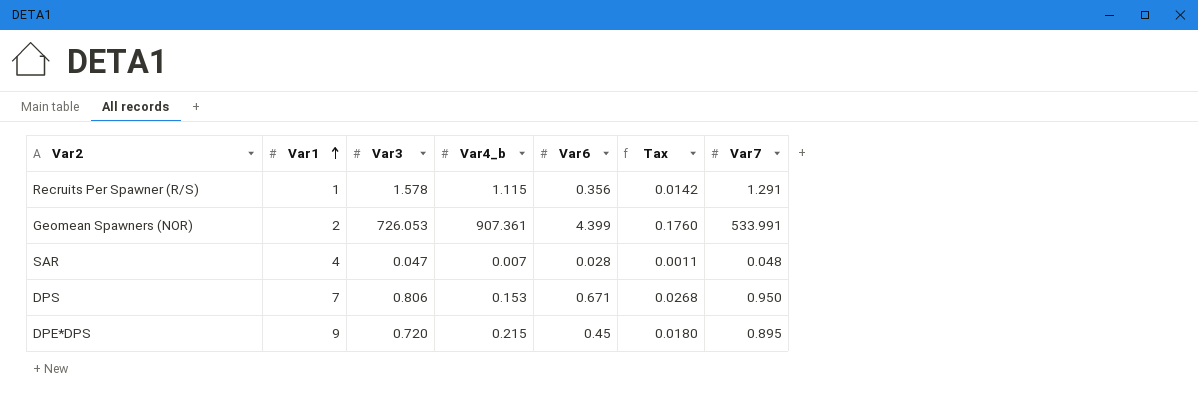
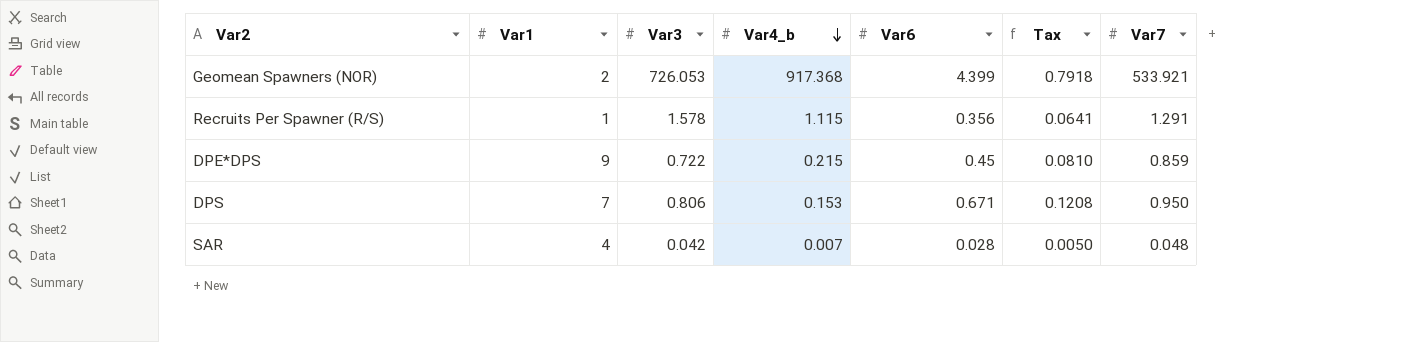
row order: Var1 ascending -> Var4_b descending
column Tax | formula: [Var6] * 0.04 -> [Var6] * 0.18
Geomean Spawners (NOR) | Var4_b: 907.361 -> 917.368
Geomean Spawners (NOR) | Var7: 533.991 -> 533.921
DPE*DPS | Var3: 0.720 -> 0.722
DPE*DPS | Var7: 0.895 -> 0.859
SAR | Var3: 0.047 -> 0.042

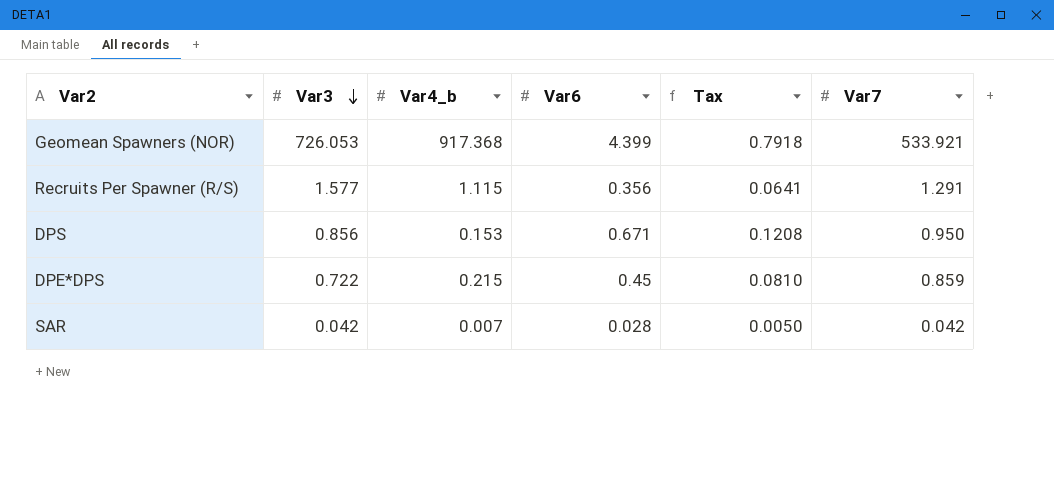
row order: Var4_b descending -> Var3 descending
column Var1 | position: 2 -> none
Recruits Per Spawner (R/S) | Var3: 1.578 -> 1.577
DPS | Var3: 0.806 -> 0.856
SAR | Var7: 0.048 -> 0.042

